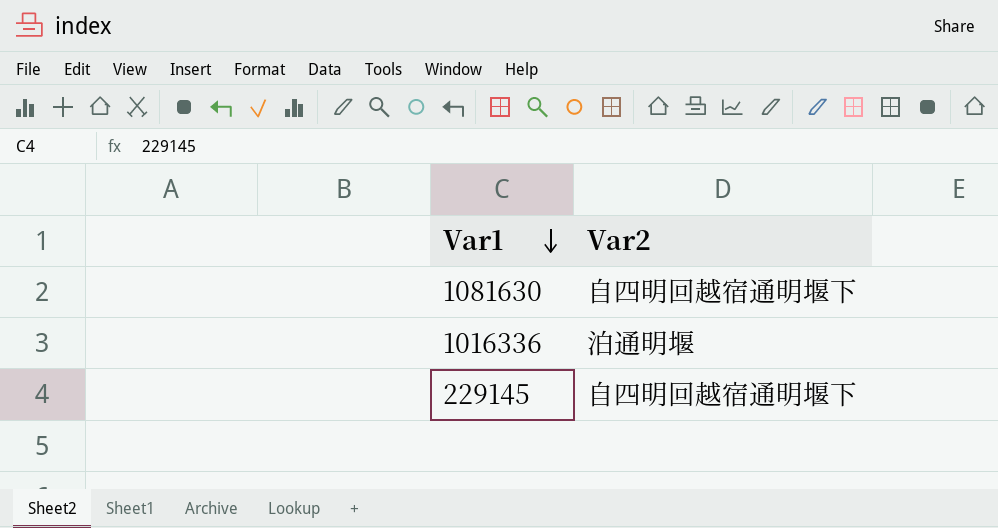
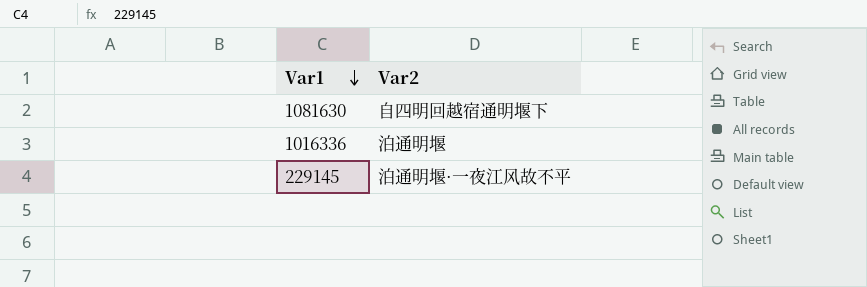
229145 | Var2: 自四明回越宿通明堰下 -> 泊通明堰·一夜江风故不平

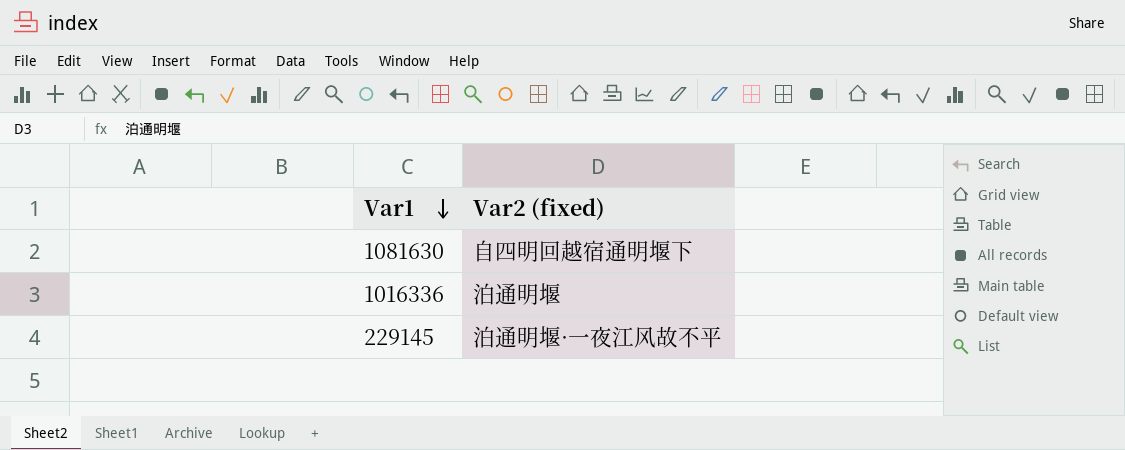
column name: Var2 -> Var2 (fixed)

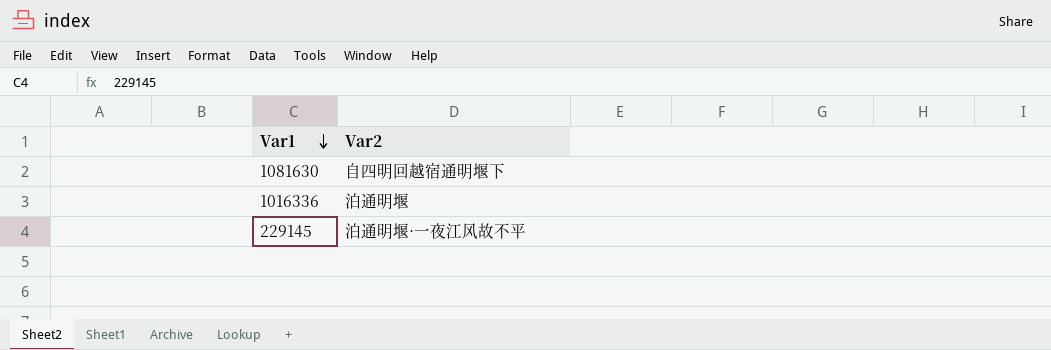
column name: Var2 (fixed) -> Var2

